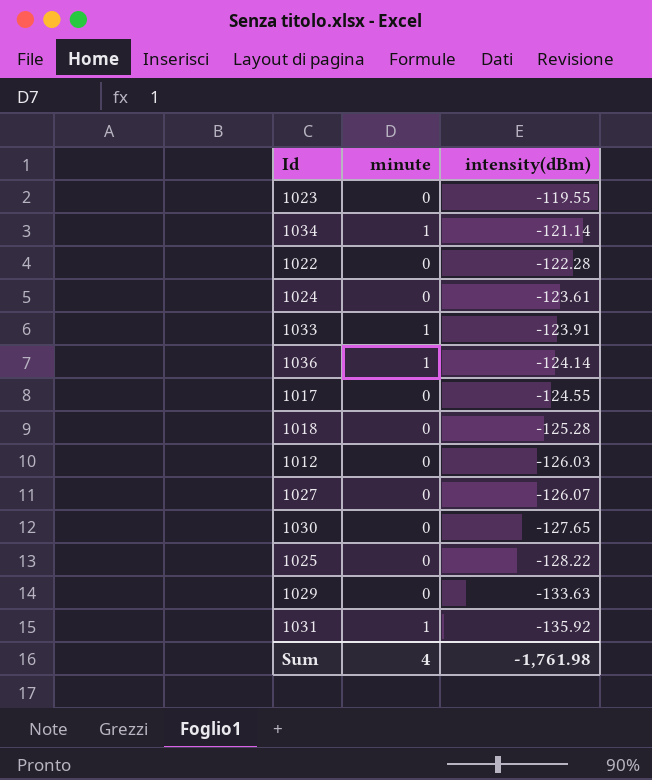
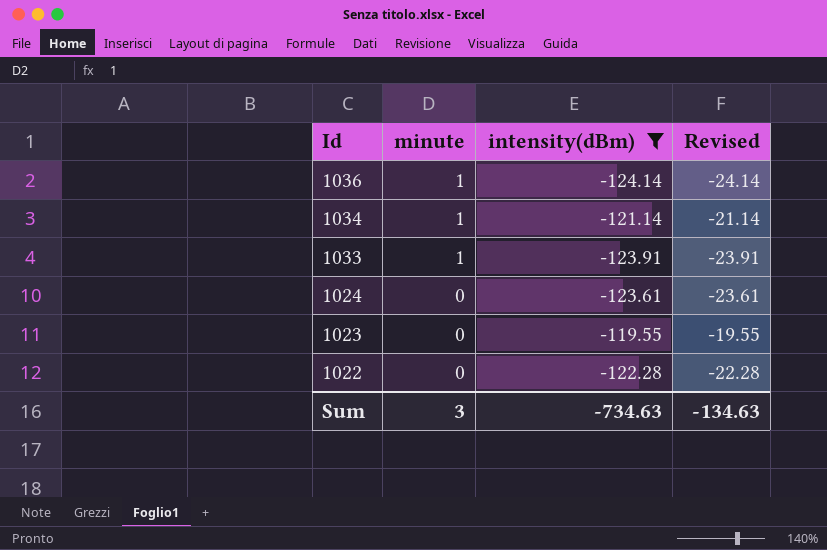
filter: none -> intensity(dBm) >= -124.14
row order: intensity(dBm) descending -> Id descending
column Revised | formula: none -> [intensity(dBm)] + 100
Sum | minute: 4 -> 3
Sum | intensity(dBm): -1,761.98 -> -734.63

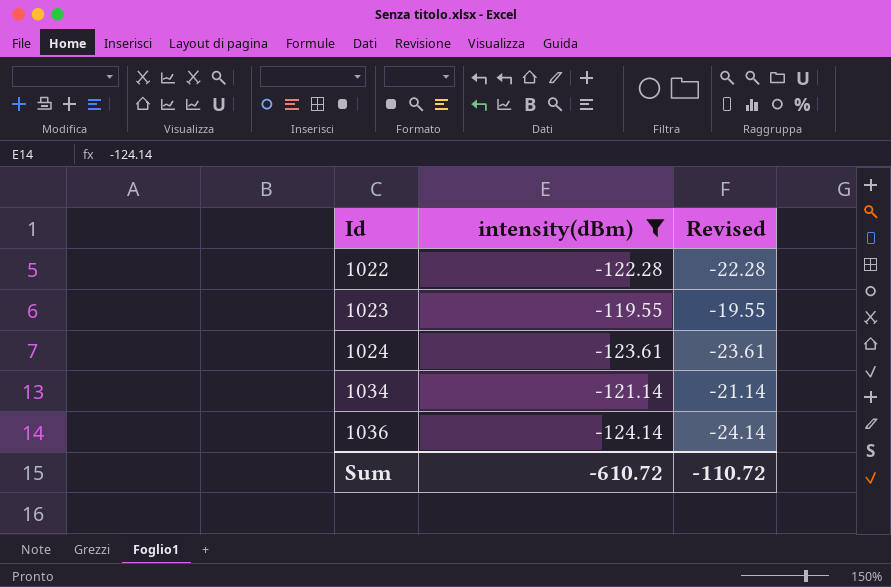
row order: Id descending -> Id ascending
column minute | position: 2 -> none
row 1033: 1 | -123.91 | -23.91 -> none
Sum | intensity(dBm): -734.63 -> -610.72
Sum | Revised: -134.63 -> -110.72

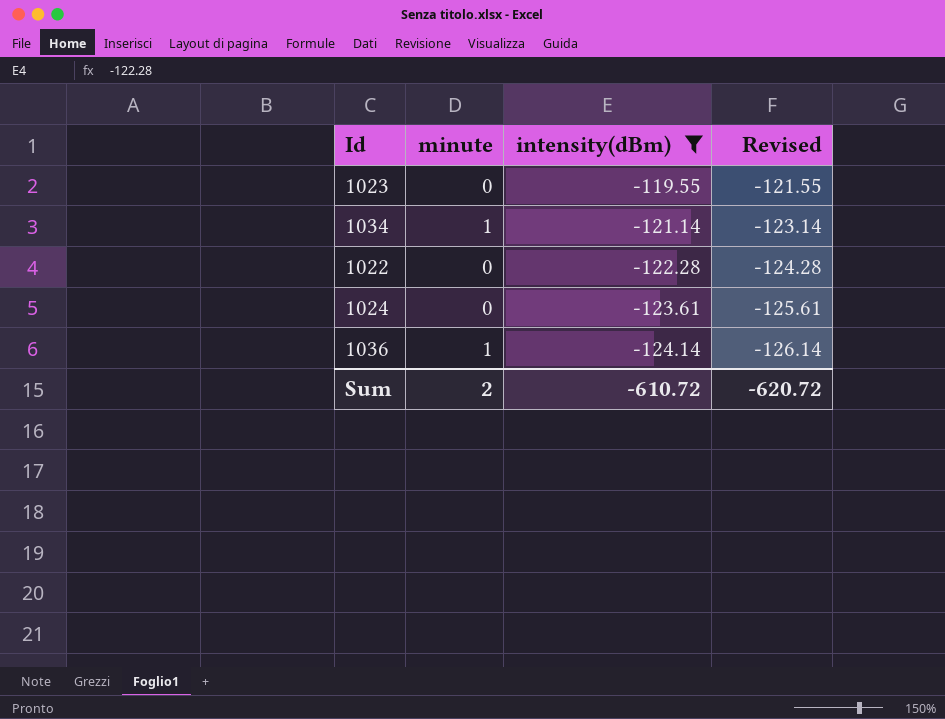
row order: Id ascending -> intensity(dBm) descending
column minute | position: none -> 2
column Revised | formula: [intensity(dBm)] + 100 -> [intensity(dBm)] - 2
Sum | Revised: -110.72 -> -620.72

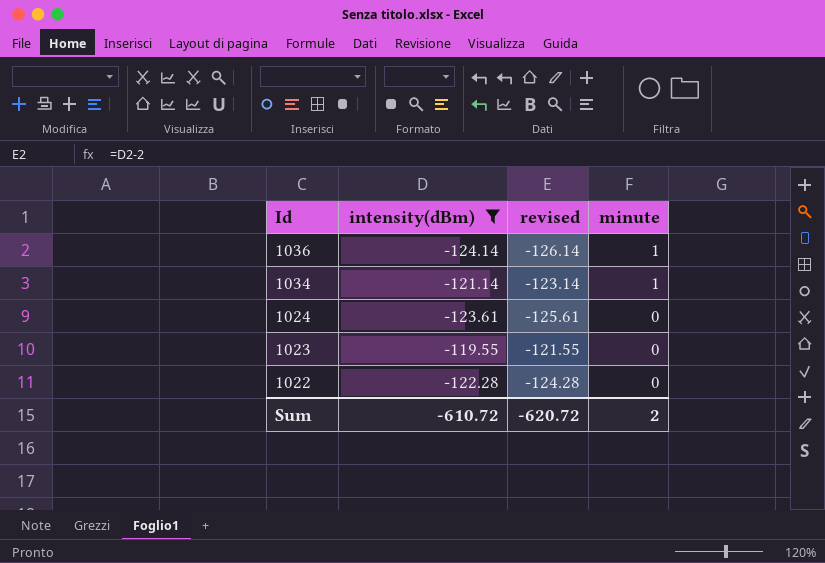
row order: intensity(dBm) descending -> Id descending
column name: Revised -> revised
column minute | position: 2 -> 4

